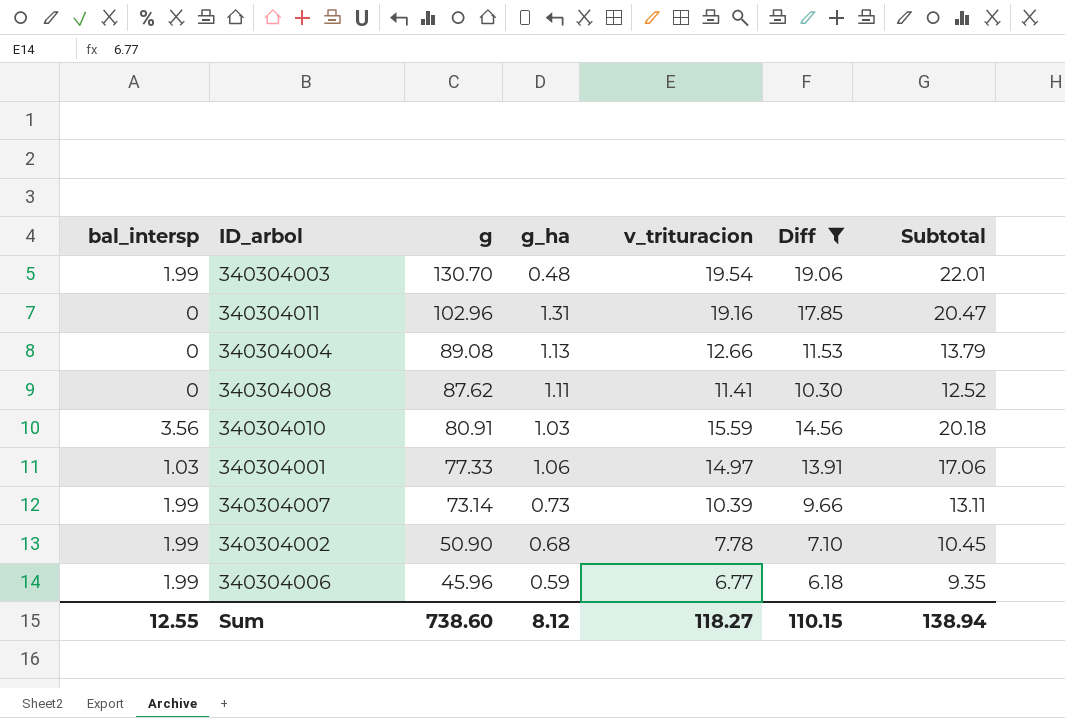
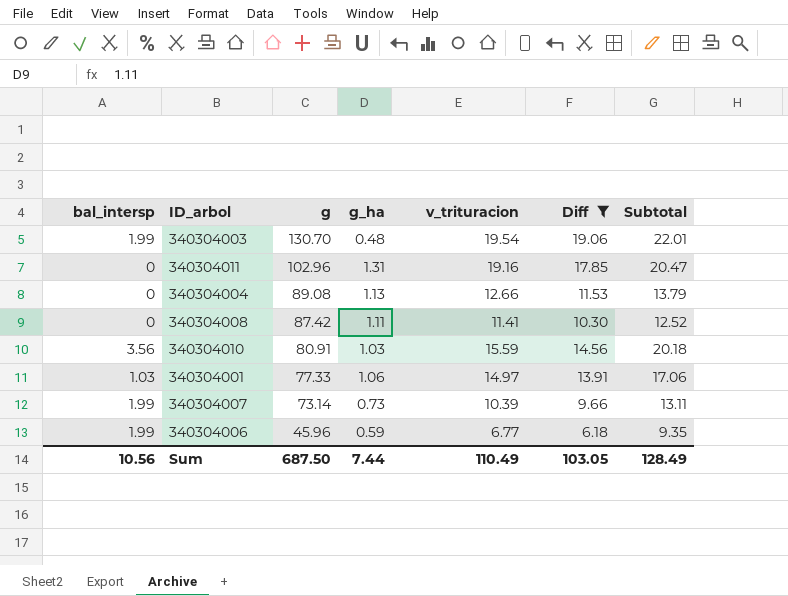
row 340304002: 1.99 | 50.90 | 0.68 | 7.78 | 7.10 | 10.45 -> none
340304008 | g: 87.62 -> 87.42
Sum | bal_intersp: 12.55 -> 10.56
Sum | g: 738.60 -> 687.50
Sum | g_ha: 8.12 -> 7.44
Sum | v_trituracion: 118.27 -> 110.49
Sum | Diff: 110.15 -> 103.05
Sum | Subtotal: 138.94 -> 128.49

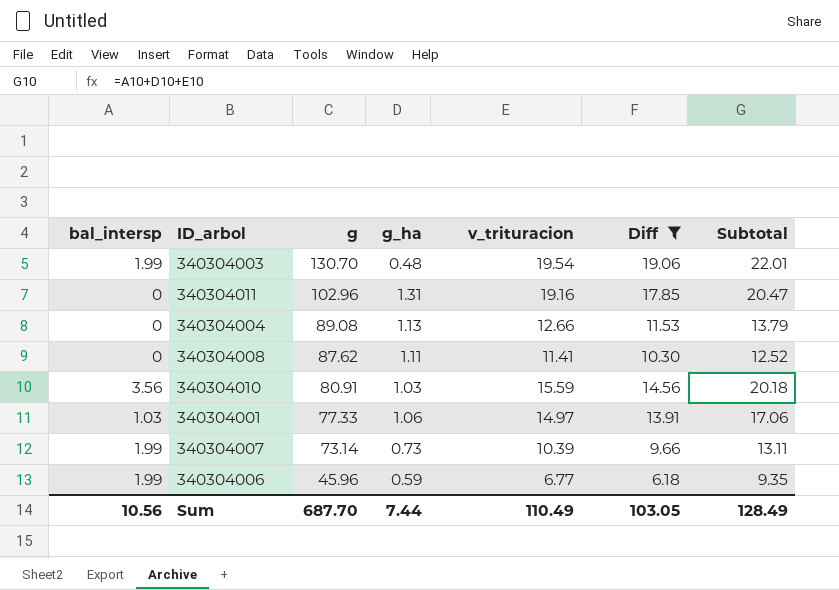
340304008 | g: 87.42 -> 87.62
Sum | g: 687.50 -> 687.70

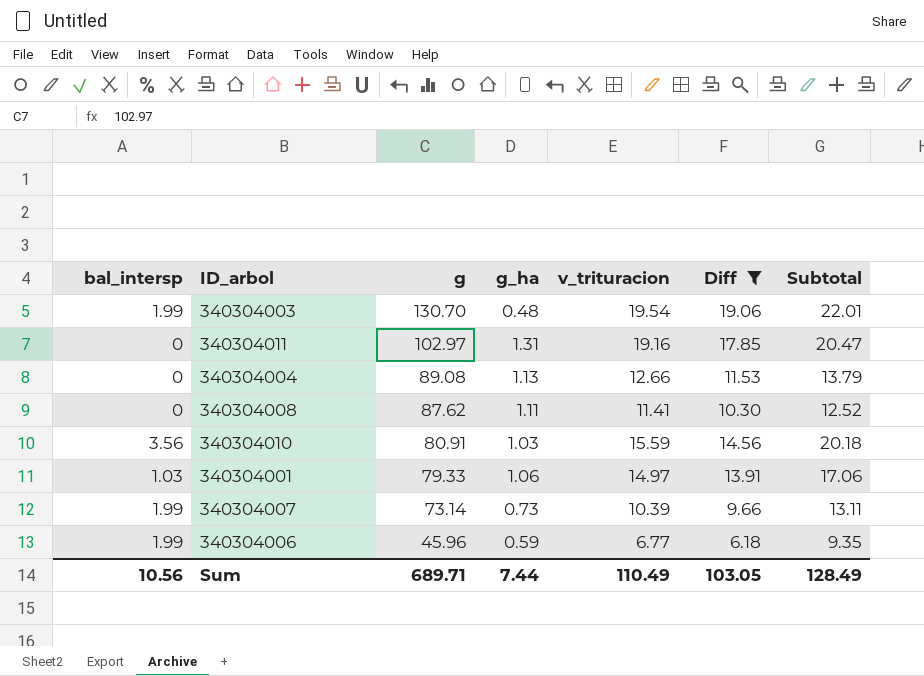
340304011 | g: 102.96 -> 102.97
340304001 | g: 77.33 -> 79.33
Sum | g: 687.70 -> 689.71

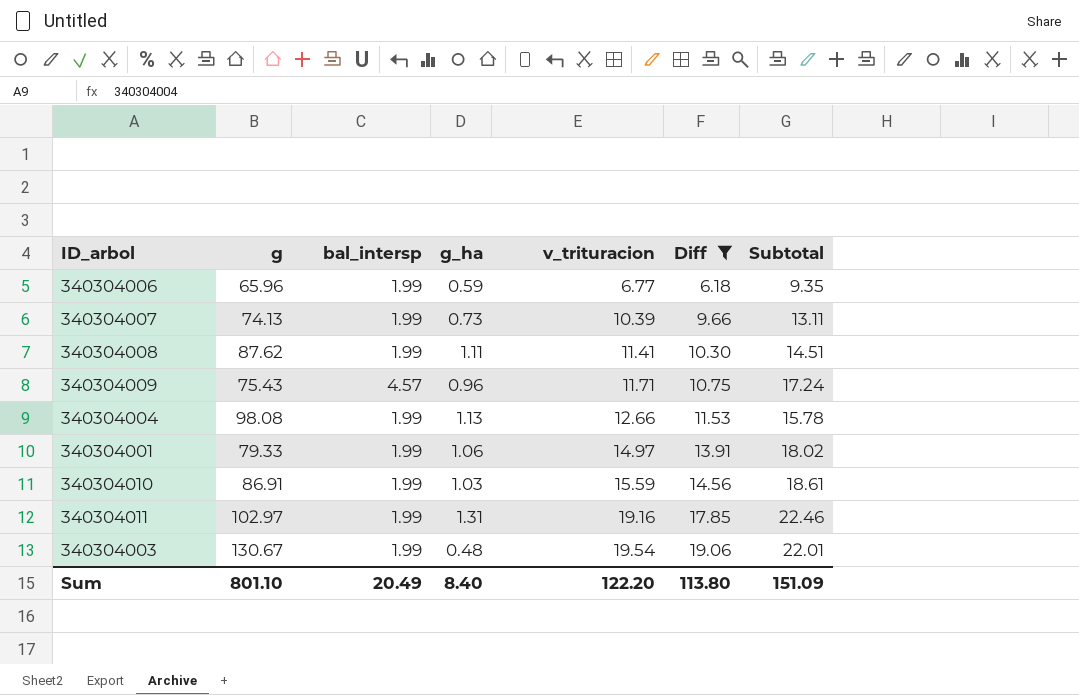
row order: g descending -> v_trituracion ascending
column bal_intersp | position: 1 -> 3
340304006 | g: 45.96 -> 65.96
340304007 | g: 73.14 -> 74.13
340304008 | bal_intersp: 0 -> 1.99
340304008 | Subtotal: 12.52 -> 14.51
row 340304009: none -> 75.43 | 4.57 | 0.96 | 11.71 | 10.75 | 17.24
340304004 | g: 89.08 -> 98.08
340304004 | bal_intersp: 0 -> 1.99
340304004 | Subtotal: 13.79 -> 15.78
340304001 | bal_intersp: 1.03 -> 1.99
340304001 | Subtotal: 17.06 -> 18.02
340304010 | g: 80.91 -> 86.91
340304010 | bal_intersp: 3.56 -> 1.99
340304010 | Subtotal: 20.18 -> 18.61
340304011 | bal_intersp: 0 -> 1.99
340304011 | Subtotal: 20.47 -> 22.46
340304003 | g: 130.70 -> 130.67
Sum | g: 689.71 -> 801.10
Sum | bal_intersp: 10.56 -> 20.49
Sum | g_ha: 7.44 -> 8.40
Sum | v_trituracion: 110.49 -> 122.20
Sum | Diff: 103.05 -> 113.80
Sum | Subtotal: 128.49 -> 151.09

